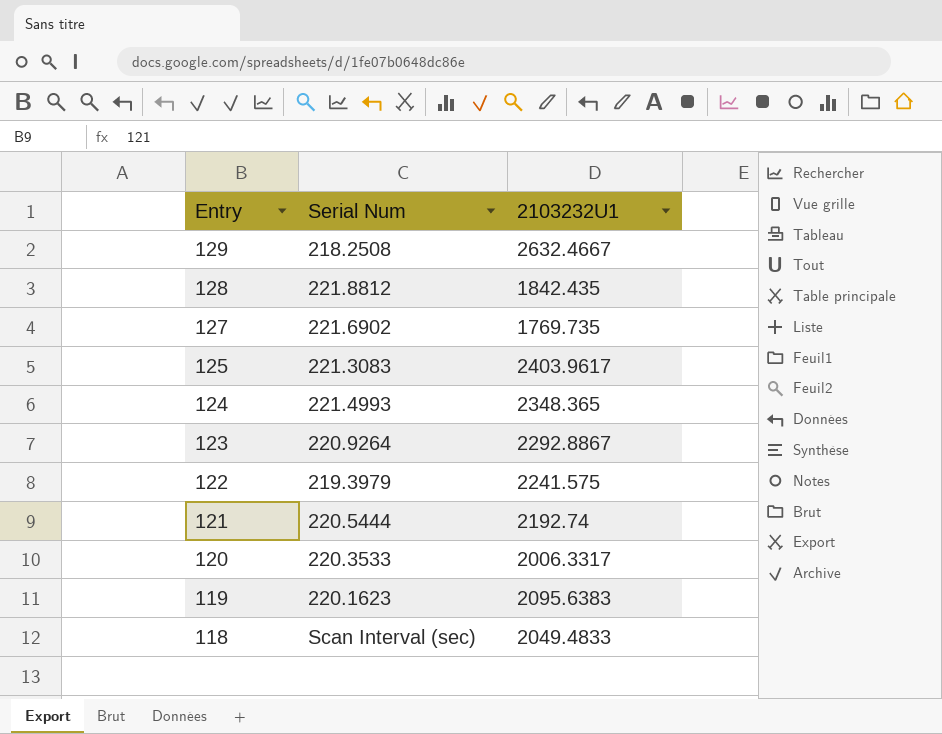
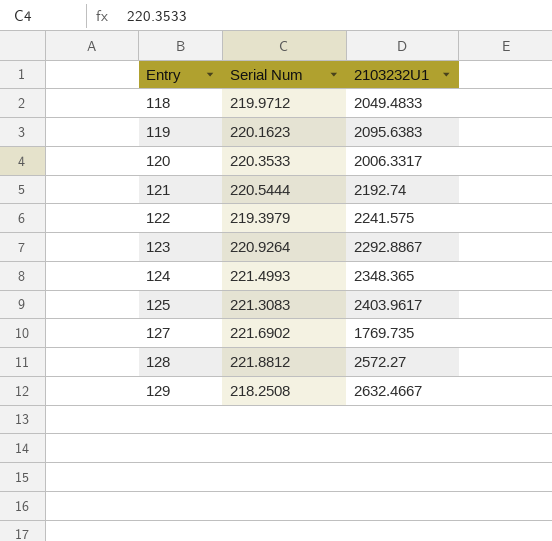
row order: Entry descending -> Entry ascending
118 | Serial Num: Scan Interval (sec) -> 219.9712
128 | 2103232U1: 1842.435 -> 2572.27

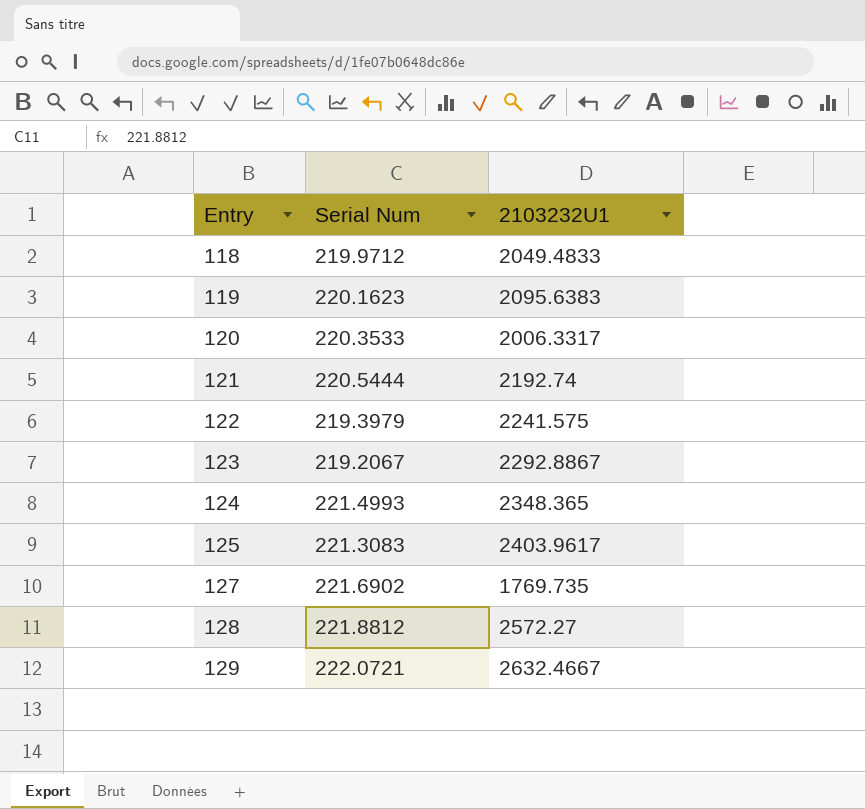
123 | Serial Num: 220.9264 -> 219.2067
129 | Serial Num: 218.2508 -> 222.0721

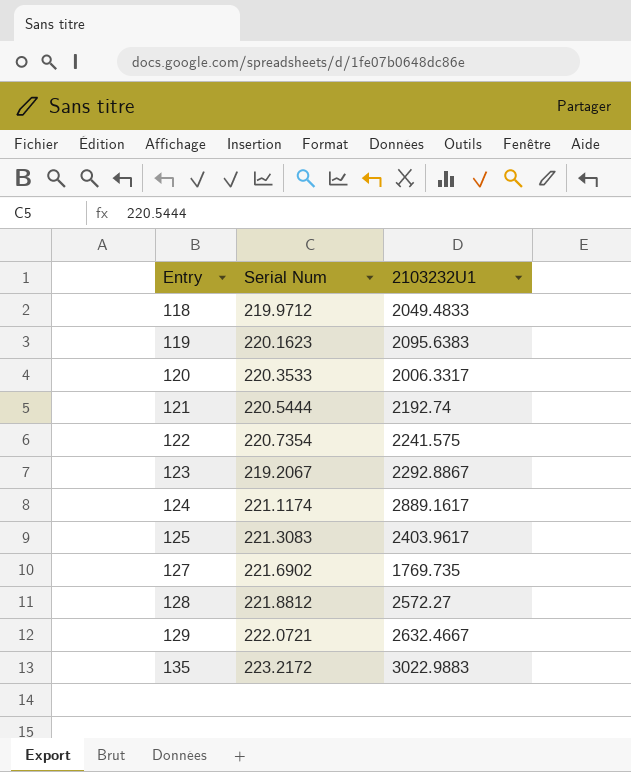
122 | Serial Num: 219.3979 -> 220.7354
124 | Serial Num: 221.4993 -> 221.1174
124 | 2103232U1: 2348.365 -> 2889.1617
row 135: none -> 223.2172 | 3022.9883

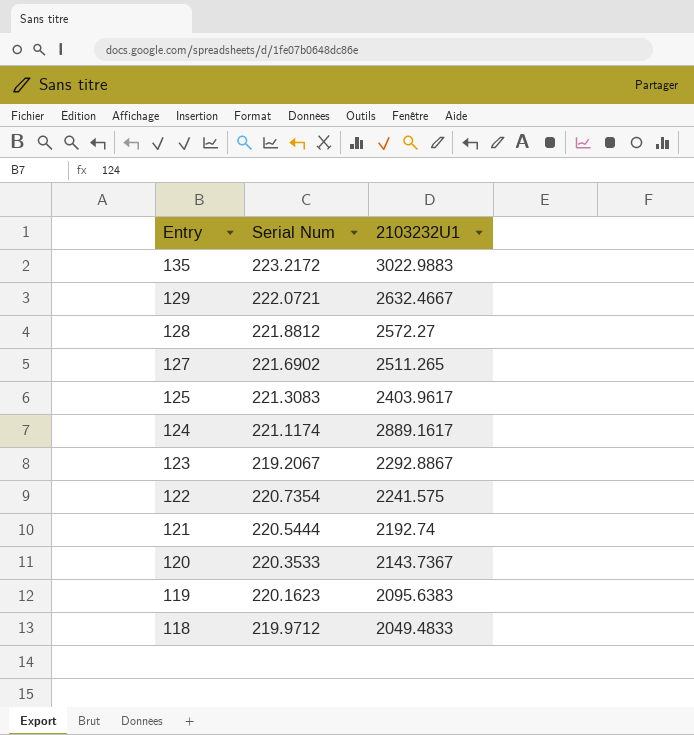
row order: Entry ascending -> Entry descending
127 | 2103232U1: 1769.735 -> 2511.265
120 | 2103232U1: 2006.3317 -> 2143.7367

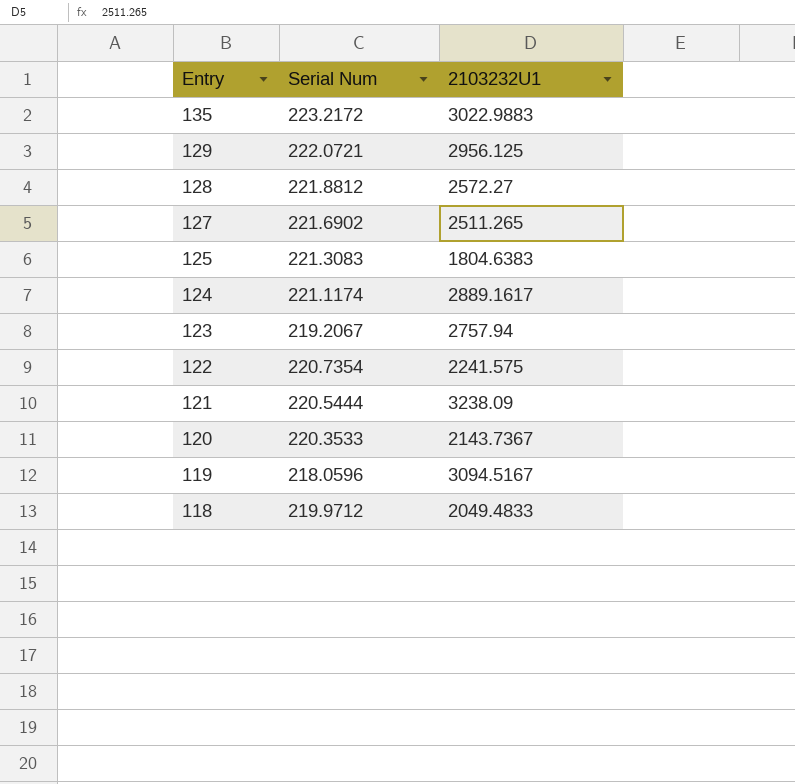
129 | 2103232U1: 2632.4667 -> 2956.125
125 | 2103232U1: 2403.9617 -> 1804.6383
123 | 2103232U1: 2292.8867 -> 2757.94
121 | 2103232U1: 2192.74 -> 3238.09
119 | Serial Num: 220.1623 -> 218.0596
119 | 2103232U1: 2095.6383 -> 3094.5167

